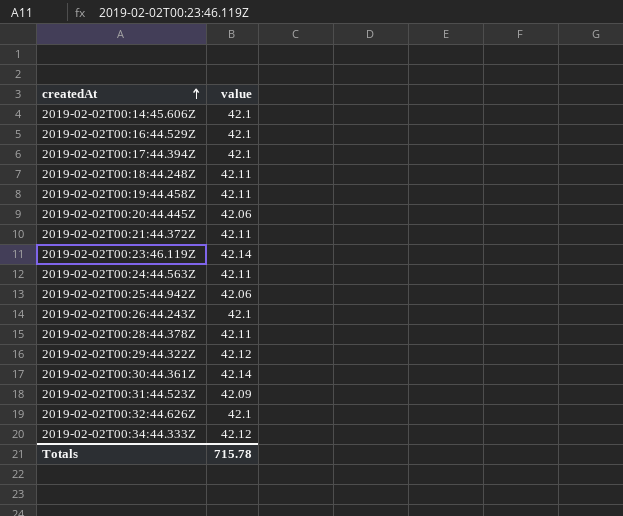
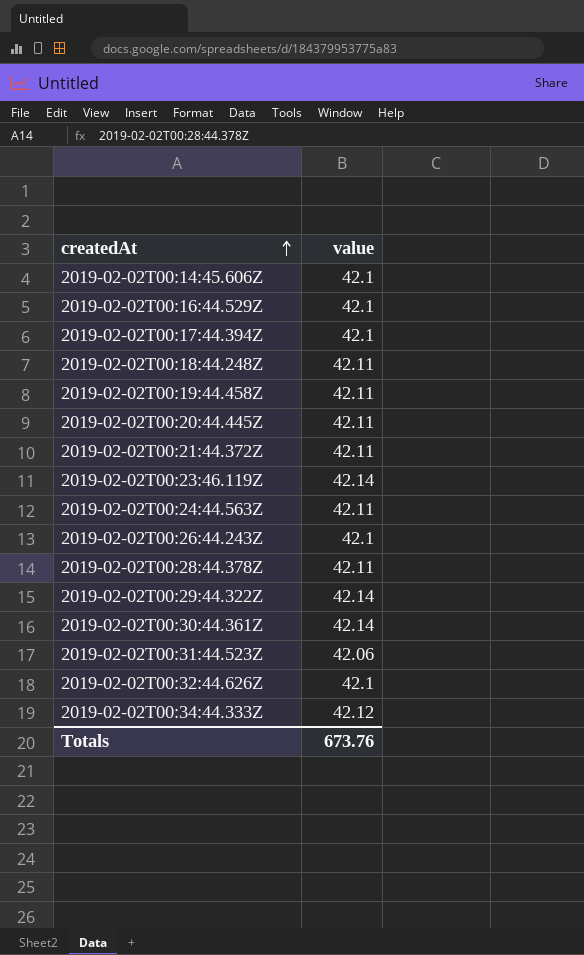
row 2019-02-02T00:25:44.942Z: 42.06 -> none
2019-02-02T00:20:44.445Z | value: 42.06 -> 42.11
2019-02-02T00:29:44.322Z | value: 42.12 -> 42.14
2019-02-02T00:31:44.523Z | value: 42.09 -> 42.06
Totals | value: 715.78 -> 673.76

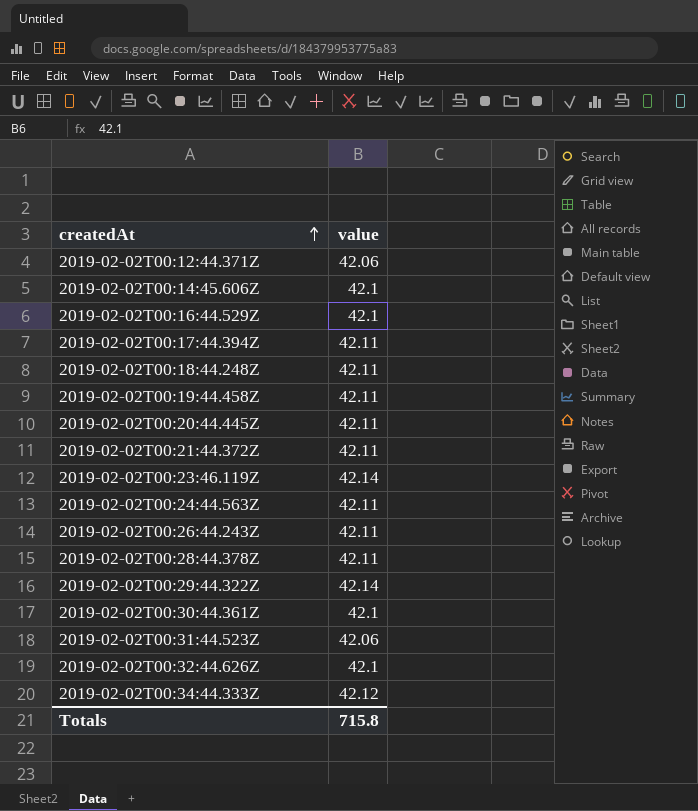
row 2019-02-02T00:12:44.371Z: none -> 42.06
2019-02-02T00:17:44.394Z | value: 42.1 -> 42.11
2019-02-02T00:26:44.243Z | value: 42.1 -> 42.11
2019-02-02T00:30:44.361Z | value: 42.14 -> 42.1
Totals | value: 673.76 -> 715.8

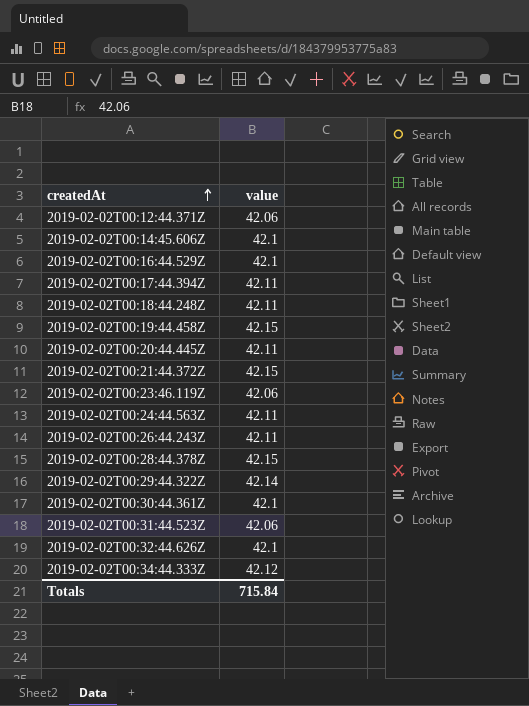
2019-02-02T00:19:44.458Z | value: 42.11 -> 42.15
2019-02-02T00:21:44.372Z | value: 42.11 -> 42.15
2019-02-02T00:23:46.119Z | value: 42.14 -> 42.06
2019-02-02T00:28:44.378Z | value: 42.11 -> 42.15
Totals | value: 715.8 -> 715.84

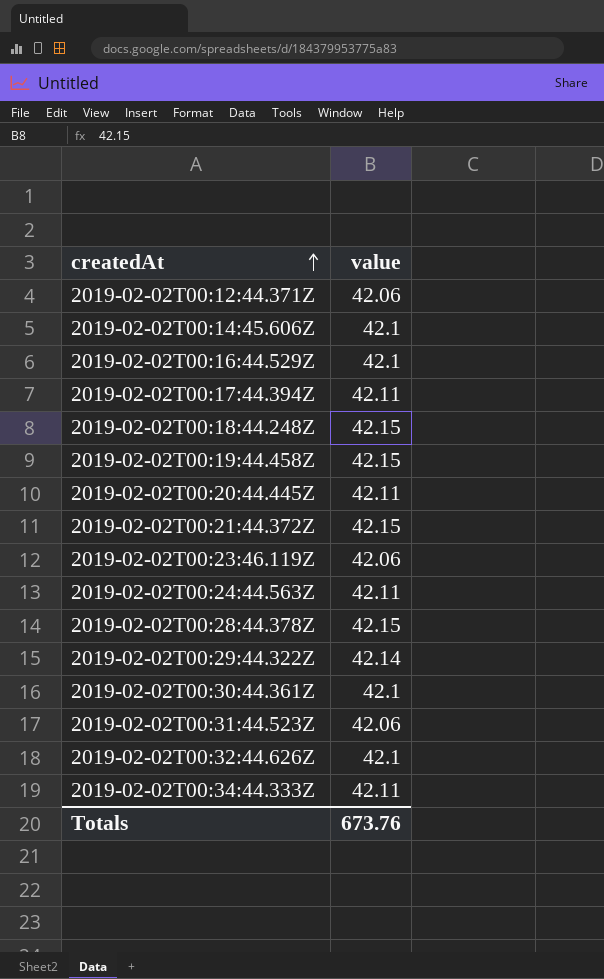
row 2019-02-02T00:26:44.243Z: 42.11 -> none
2019-02-02T00:18:44.248Z | value: 42.11 -> 42.15
2019-02-02T00:34:44.333Z | value: 42.12 -> 42.11
Totals | value: 715.84 -> 673.76

